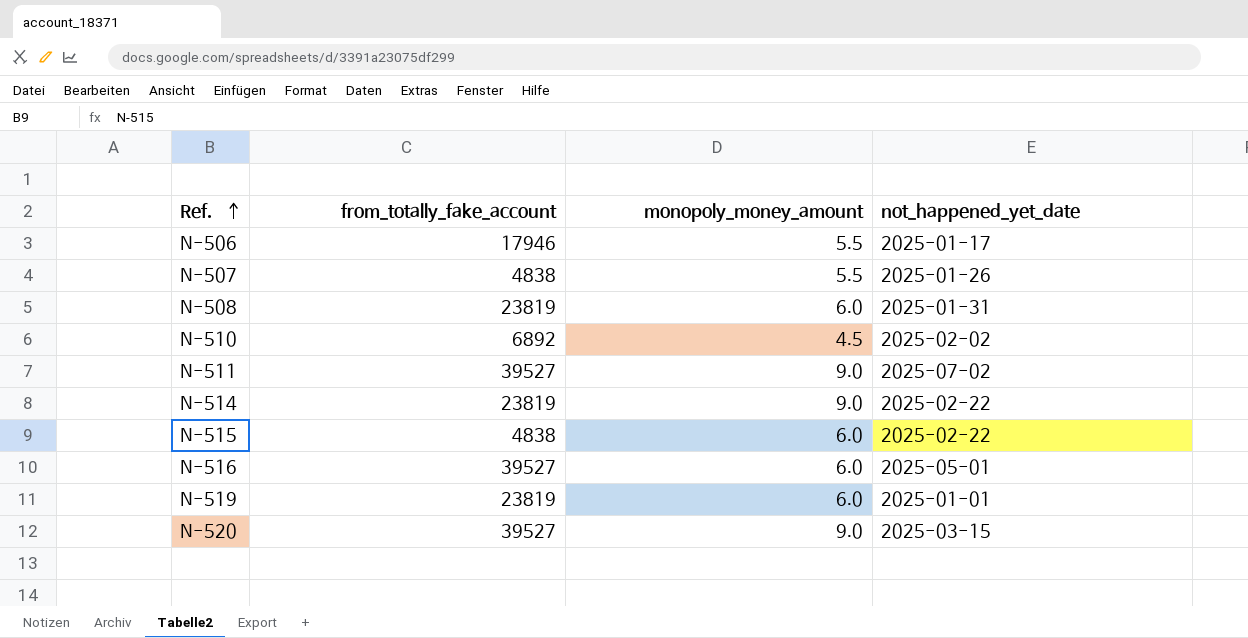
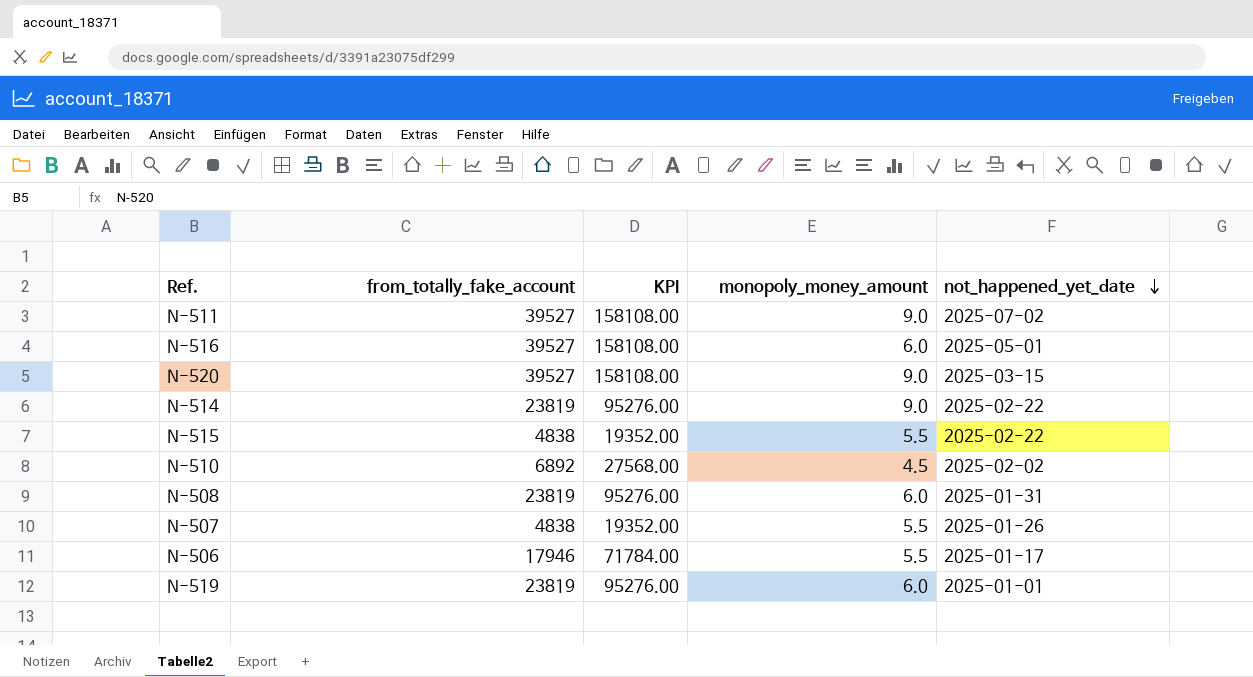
row order: Ref. ascending -> not_happened_yet_date descending
column KPI | formula: none -> [from_totally_fake_account] * 4
N-515 | monopoly_money_amount: 6.0 -> 5.5

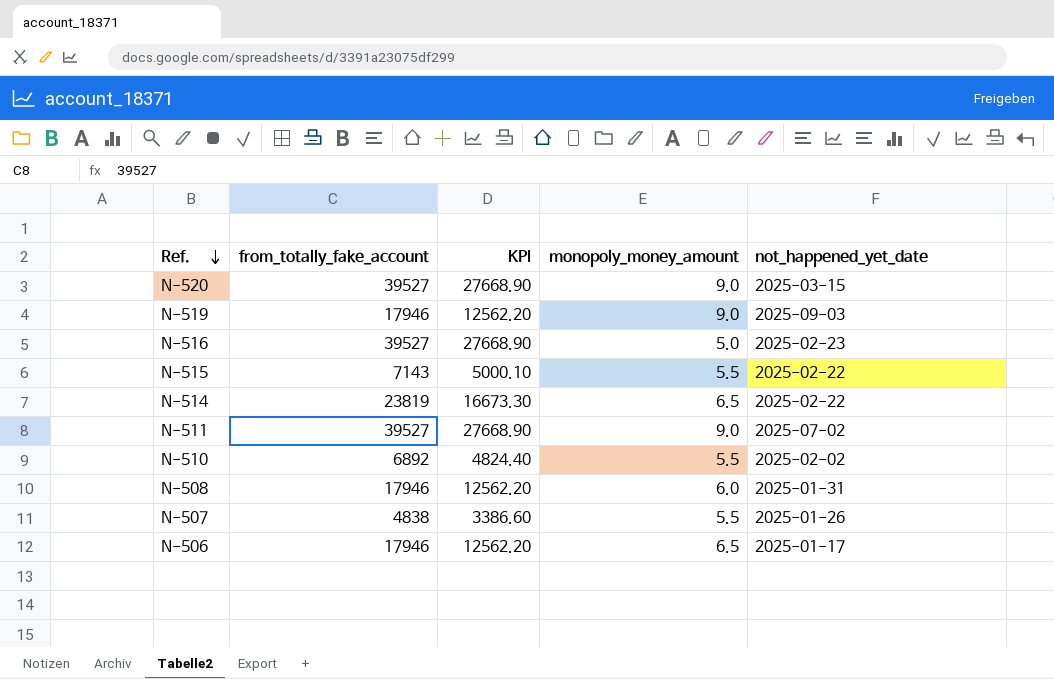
row order: not_happened_yet_date descending -> Ref. descending
column KPI | formula: [from_totally_fake_account] * 4 -> [from_totally_fake_account] * 0.7
N-519 | from_totally_fake_account: 23819 -> 17946
N-519 | monopoly_money_amount: 6.0 -> 9.0
N-519 | not_happened_yet_date: 2025-01-01 -> 2025-09-03
N-516 | monopoly_money_amount: 6.0 -> 5.0
N-516 | not_happened_yet_date: 2025-05-01 -> 2025-02-23
N-515 | from_totally_fake_account: 4838 -> 7143
N-514 | monopoly_money_amount: 9.0 -> 6.5
N-510 | monopoly_money_amount: 4.5 -> 5.5
N-508 | from_totally_fake_account: 23819 -> 17946
N-506 | monopoly_money_amount: 5.5 -> 6.5

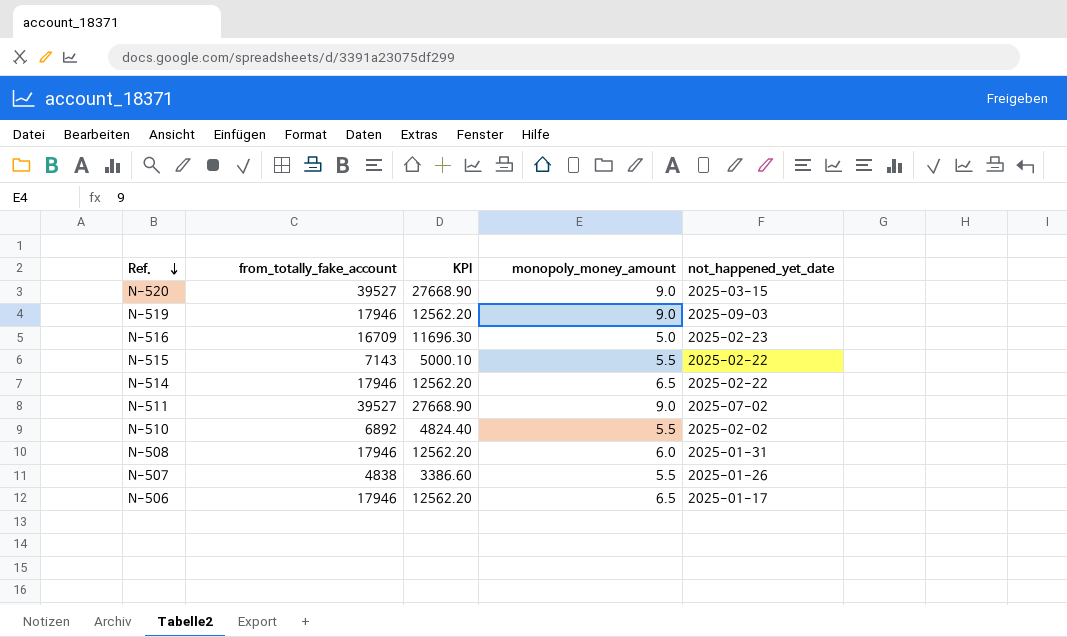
N-516 | from_totally_fake_account: 39527 -> 16709
N-516 | KPI: 27668.90 -> 11696.30
N-514 | from_totally_fake_account: 23819 -> 17946
N-514 | KPI: 16673.30 -> 12562.20

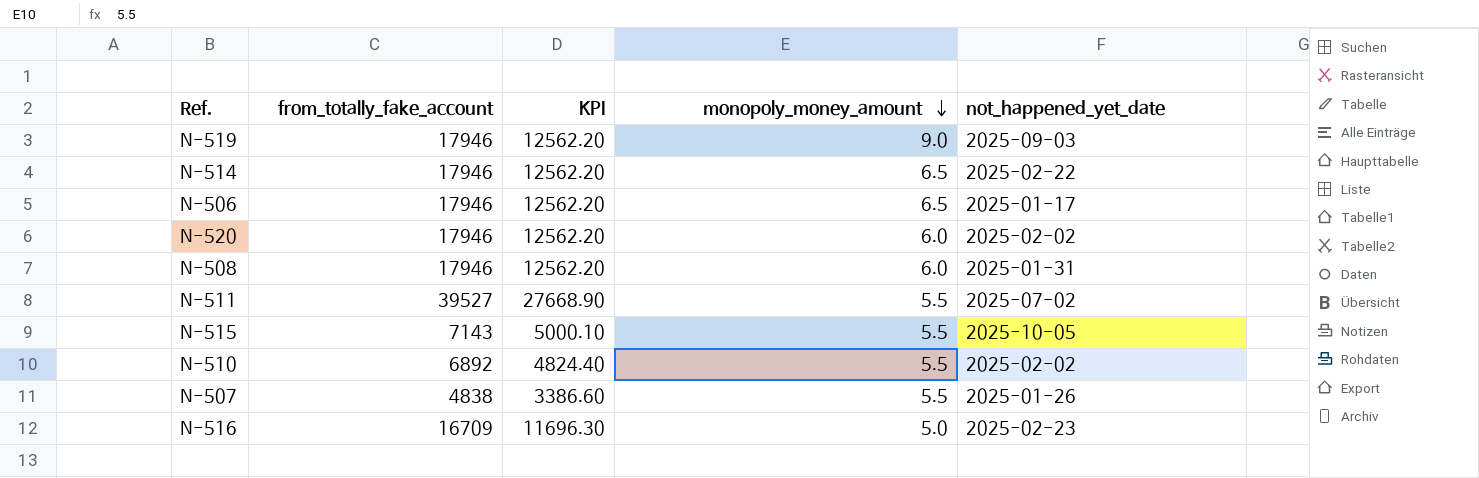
row order: Ref. descending -> monopoly_money_amount descending
N-520 | from_totally_fake_account: 39527 -> 17946
N-520 | KPI: 27668.90 -> 12562.20
N-520 | monopoly_money_amount: 9.0 -> 6.0
N-520 | not_happened_yet_date: 2025-03-15 -> 2025-02-02
N-511 | monopoly_money_amount: 9.0 -> 5.5
N-515 | not_happened_yet_date: 2025-02-22 -> 2025-10-05

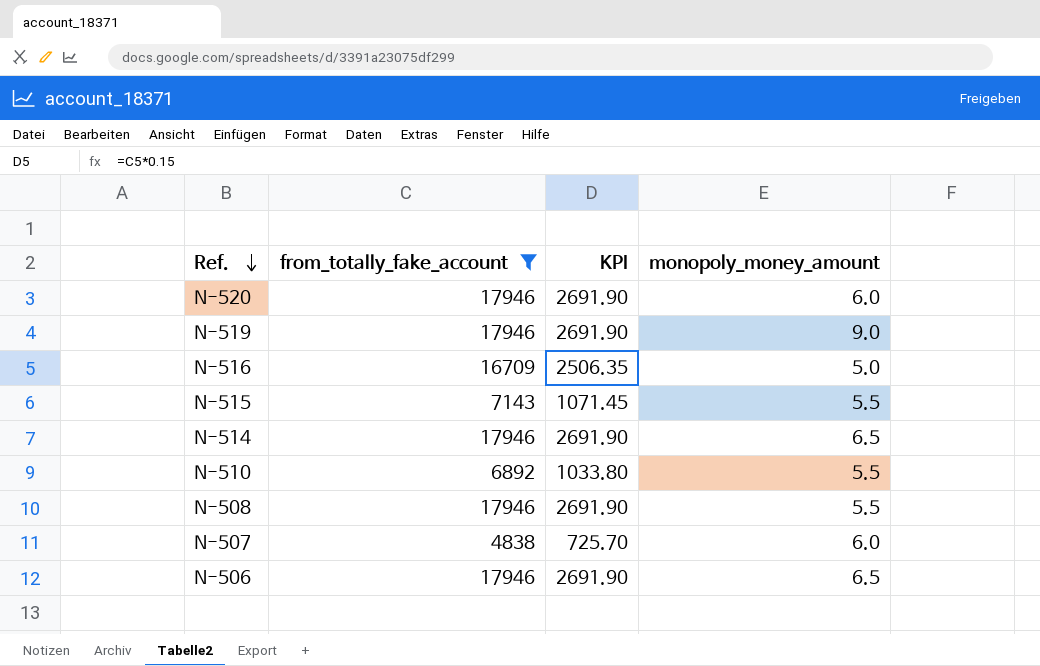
filter: none -> from_totally_fake_account != 39527
row order: monopoly_money_amount descending -> Ref. descending
column not_happened_yet_date | position: 5 -> none
column KPI | formula: [from_totally_fake_account] * 0.7 -> [from_totally_fake_account] * 0.15
N-508 | monopoly_money_amount: 6.0 -> 5.5
N-507 | monopoly_money_amount: 5.5 -> 6.0

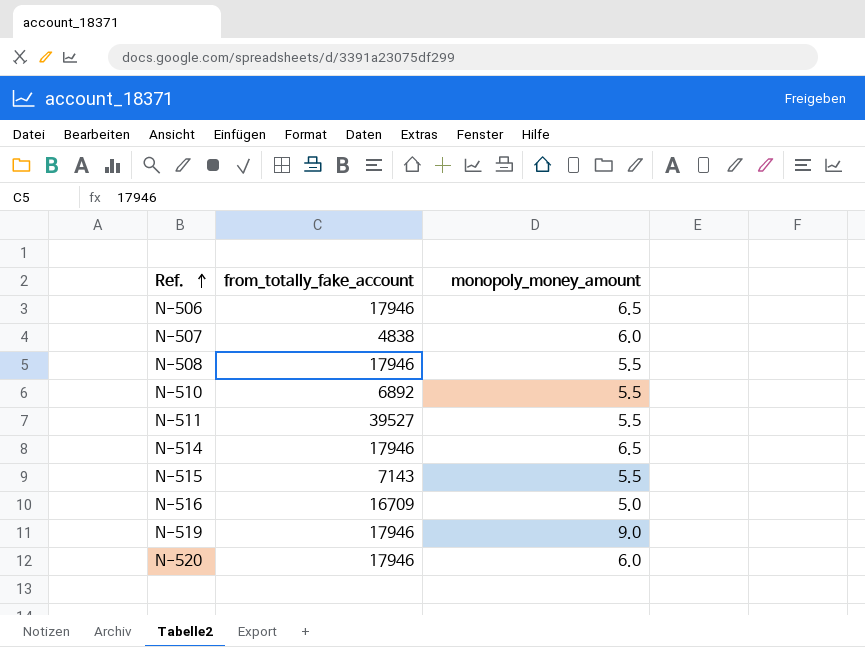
filter: from_totally_fake_account != 39527 -> none
row order: Ref. descending -> Ref. ascending
column KPI | formula: [from_totally_fake_account] * 0.15 -> none

